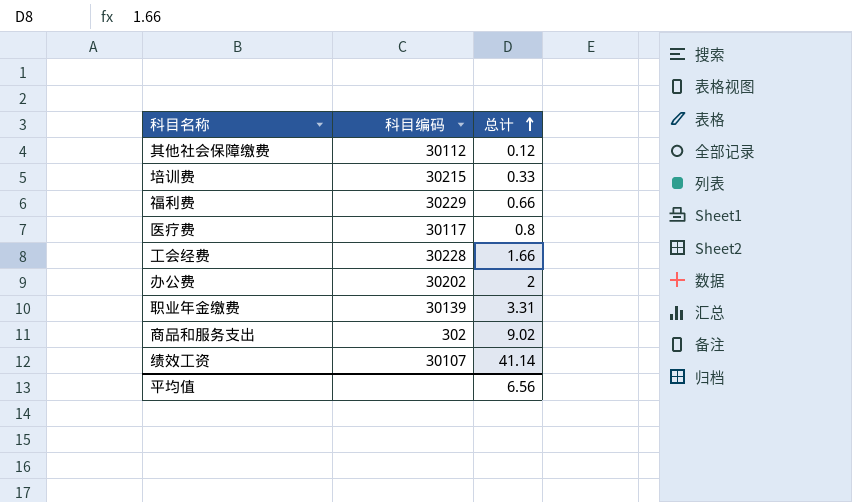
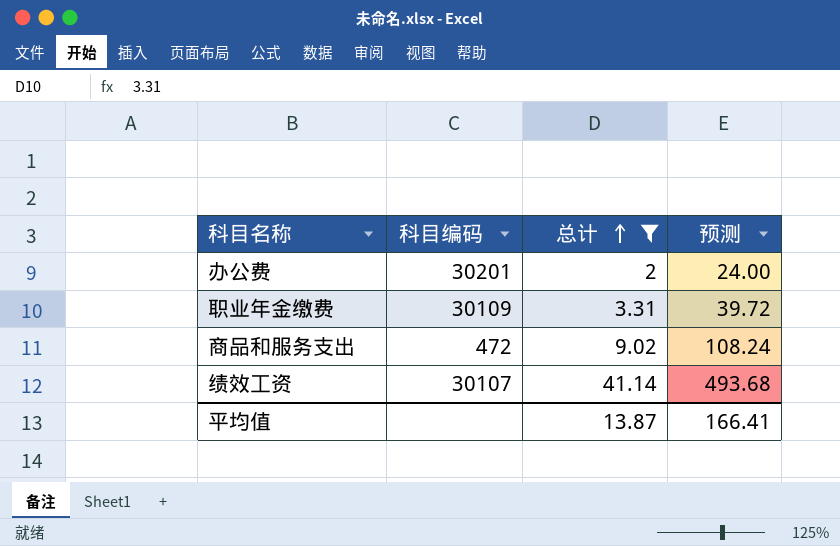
filter: none -> 总计 >= 2
column 预测 | formula: none -> [总计] * 12
办公费 | 科目编码: 30202 -> 30201
职业年金缴费 | 科目编码: 30139 -> 30109
商品和服务支出 | 科目编码: 302 -> 472
平均值 | 总计: 6.56 -> 13.87

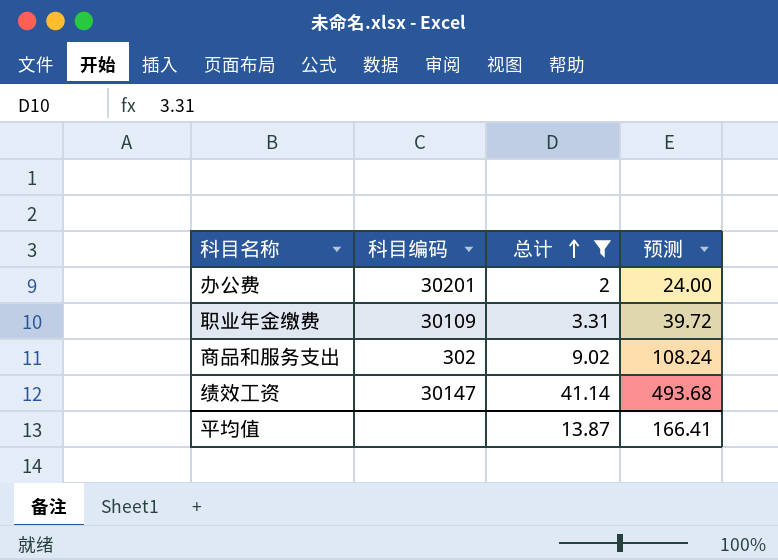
商品和服务支出 | 科目编码: 472 -> 302
绩效工资 | 科目编码: 30107 -> 30147

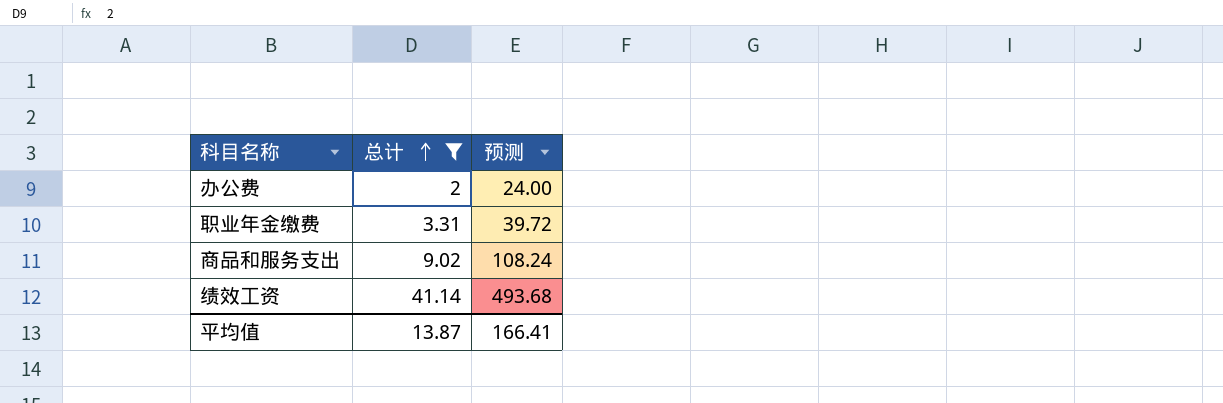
column 科目编码 | position: 2 -> none

